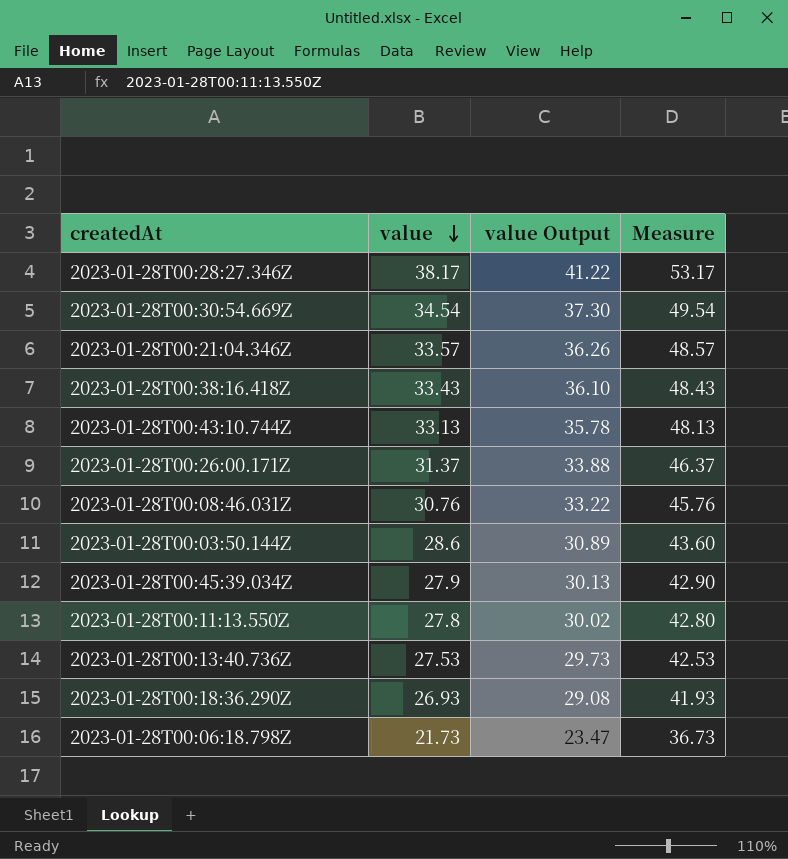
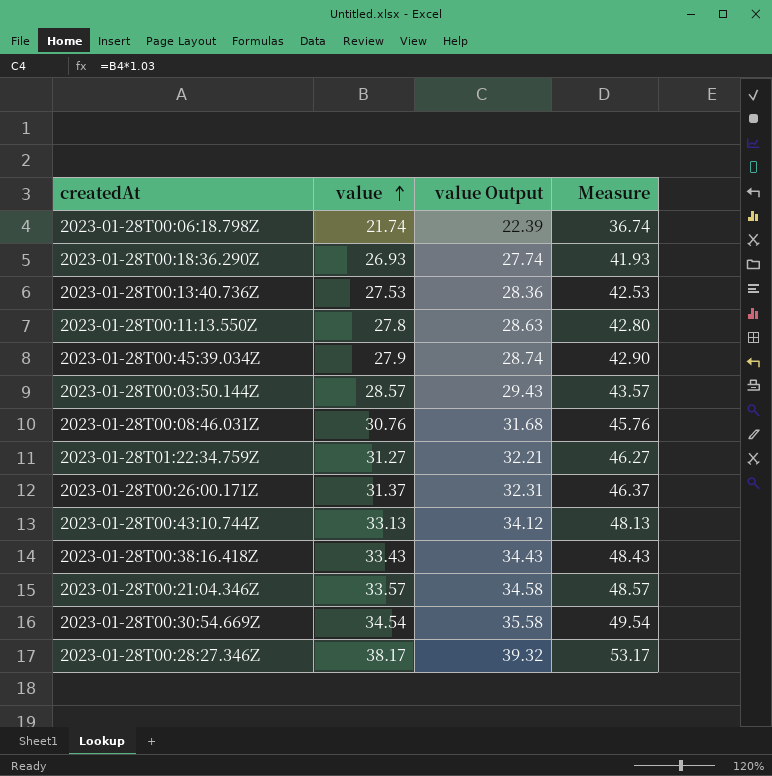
row order: value descending -> value ascending
column value Output | formula: [value] * 1.08 -> [value] * 1.03
2023-01-28T00:06:18.798Z | value: 21.73 -> 21.74
2023-01-28T00:06:18.798Z | Measure: 36.73 -> 36.74
2023-01-28T00:03:50.144Z | value: 28.6 -> 28.57
2023-01-28T00:03:50.144Z | Measure: 43.60 -> 43.57
row 2023-01-28T01:22:34.759Z: none -> 31.27 | 32.21 | 46.27

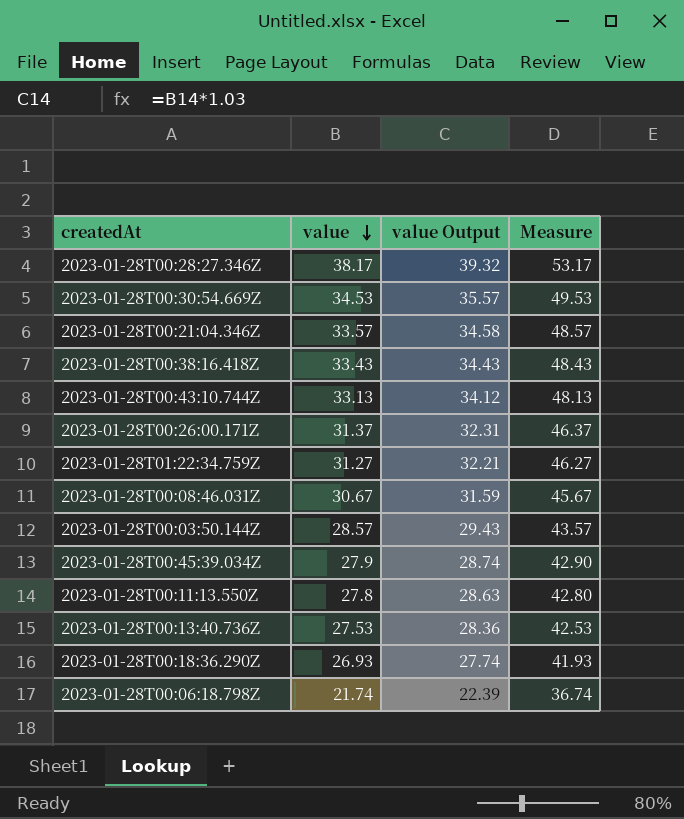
row order: value ascending -> value descending
2023-01-28T00:30:54.669Z | value: 34.54 -> 34.53
2023-01-28T00:30:54.669Z | value Output: 35.58 -> 35.57
2023-01-28T00:30:54.669Z | Measure: 49.54 -> 49.53
2023-01-28T00:08:46.031Z | value: 30.76 -> 30.67
2023-01-28T00:08:46.031Z | value Output: 31.68 -> 31.59
2023-01-28T00:08:46.031Z | Measure: 45.76 -> 45.67

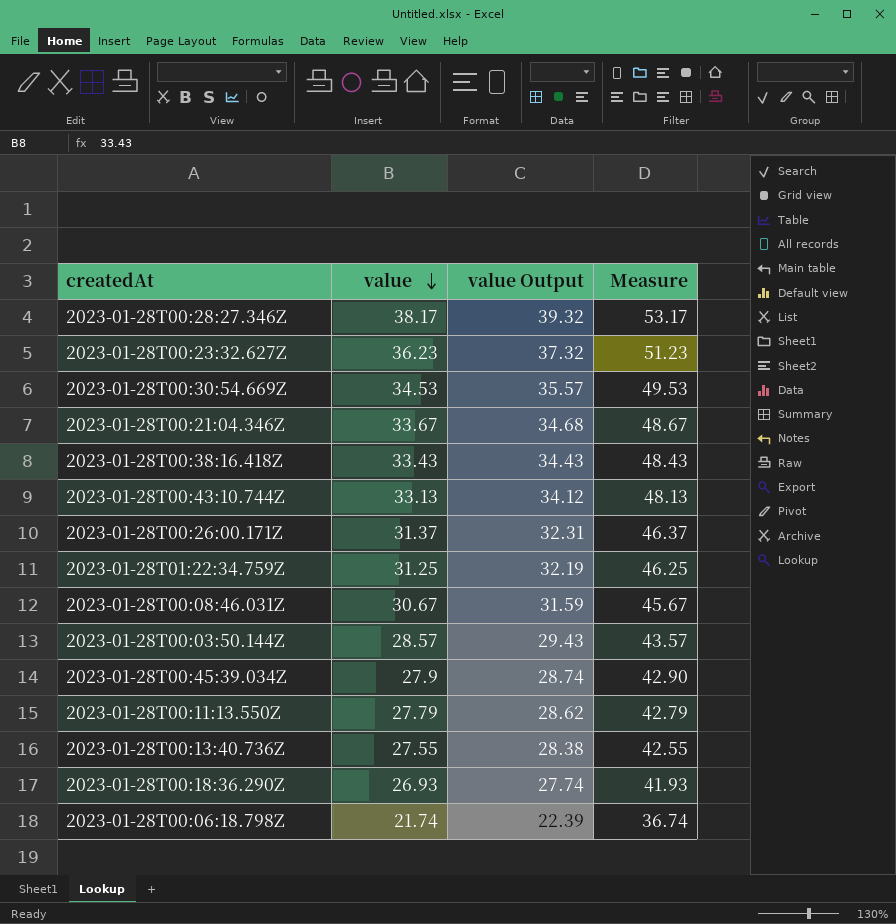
row 2023-01-28T00:23:32.627Z: none -> 36.23 | 37.32 | 51.23
2023-01-28T00:21:04.346Z | value: 33.57 -> 33.67
2023-01-28T00:21:04.346Z | value Output: 34.58 -> 34.68
2023-01-28T00:21:04.346Z | Measure: 48.57 -> 48.67
2023-01-28T01:22:34.759Z | value: 31.27 -> 31.25
2023-01-28T01:22:34.759Z | value Output: 32.21 -> 32.19
2023-01-28T01:22:34.759Z | Measure: 46.27 -> 46.25
2023-01-28T00:11:13.550Z | value: 27.8 -> 27.79
2023-01-28T00:11:13.550Z | value Output: 28.63 -> 28.62
2023-01-28T00:11:13.550Z | Measure: 42.80 -> 42.79
2023-01-28T00:13:40.736Z | value: 27.53 -> 27.55
2023-01-28T00:13:40.736Z | value Output: 28.36 -> 28.38
2023-01-28T00:13:40.736Z | Measure: 42.53 -> 42.55

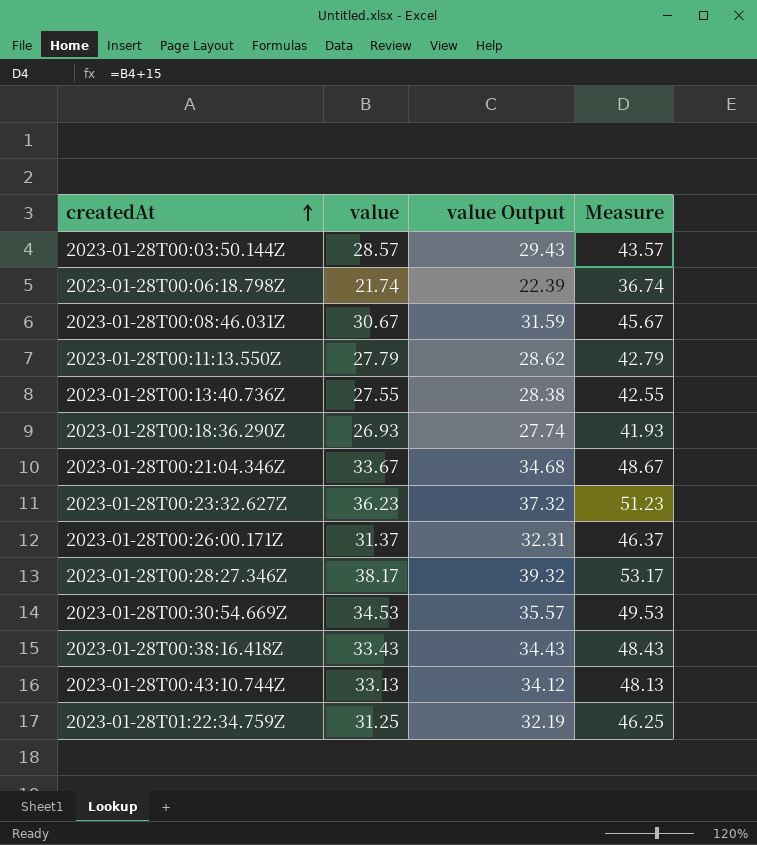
row order: value descending -> createdAt ascending
row 2023-01-28T00:45:39.034Z: 27.9 | 28.74 | 42.90 -> none

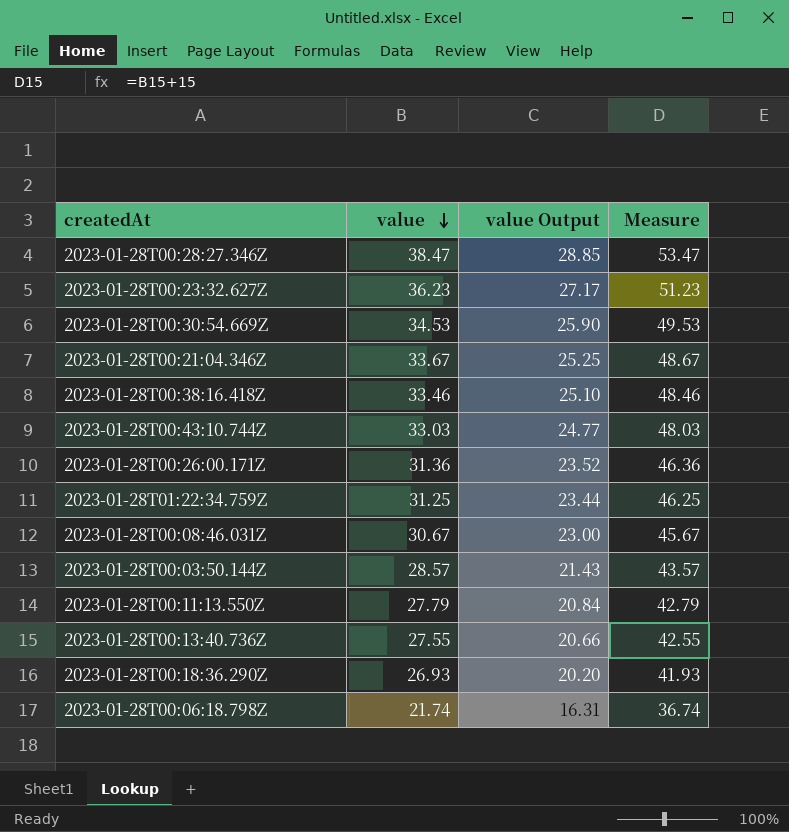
row order: createdAt ascending -> value descending
column value Output | formula: [value] * 1.03 -> [value] * 0.75
2023-01-28T00:28:27.346Z | value: 38.17 -> 38.47
2023-01-28T00:28:27.346Z | Measure: 53.17 -> 53.47
2023-01-28T00:38:16.418Z | value: 33.43 -> 33.46
2023-01-28T00:38:16.418Z | Measure: 48.43 -> 48.46
2023-01-28T00:43:10.744Z | value: 33.13 -> 33.03
2023-01-28T00:43:10.744Z | Measure: 48.13 -> 48.03
2023-01-28T00:26:00.171Z | value: 31.37 -> 31.36
2023-01-28T00:26:00.171Z | Measure: 46.37 -> 46.36

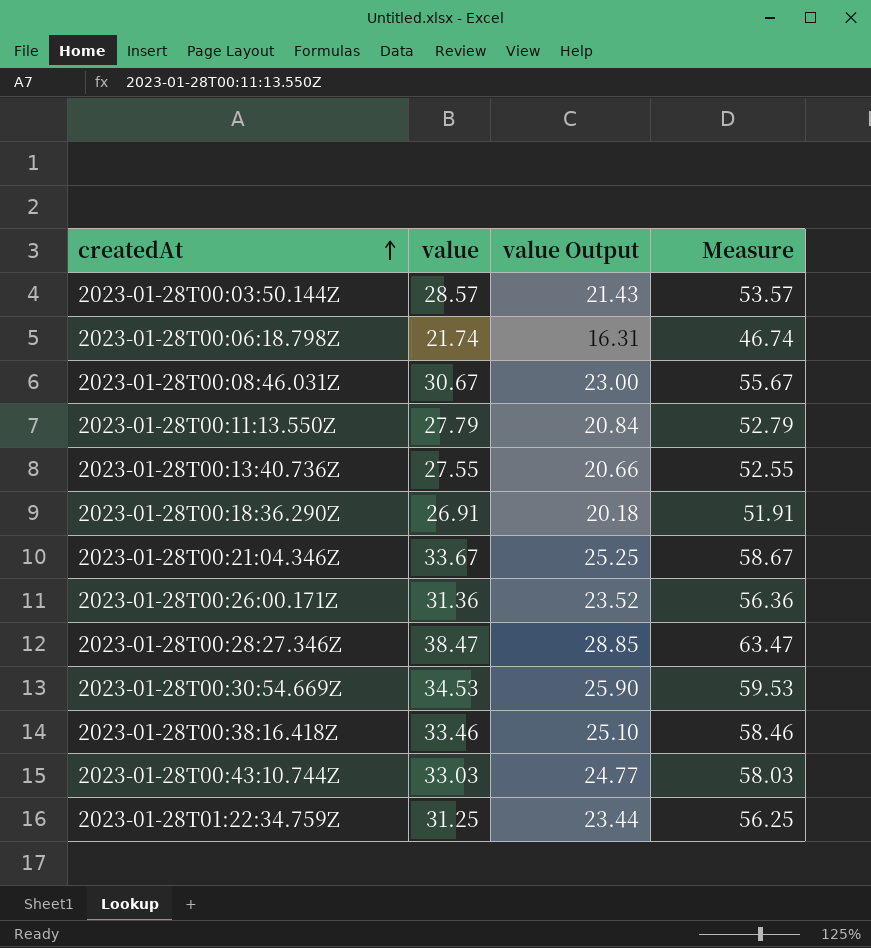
row order: value descending -> createdAt ascending
column Measure | formula: [value] + 15 -> [value] + 25
row 2023-01-28T00:23:32.627Z: 36.23 | 27.17 | 51.23 -> none
2023-01-28T00:18:36.290Z | value: 26.93 -> 26.91
2023-01-28T00:18:36.290Z | value Output: 20.20 -> 20.18

